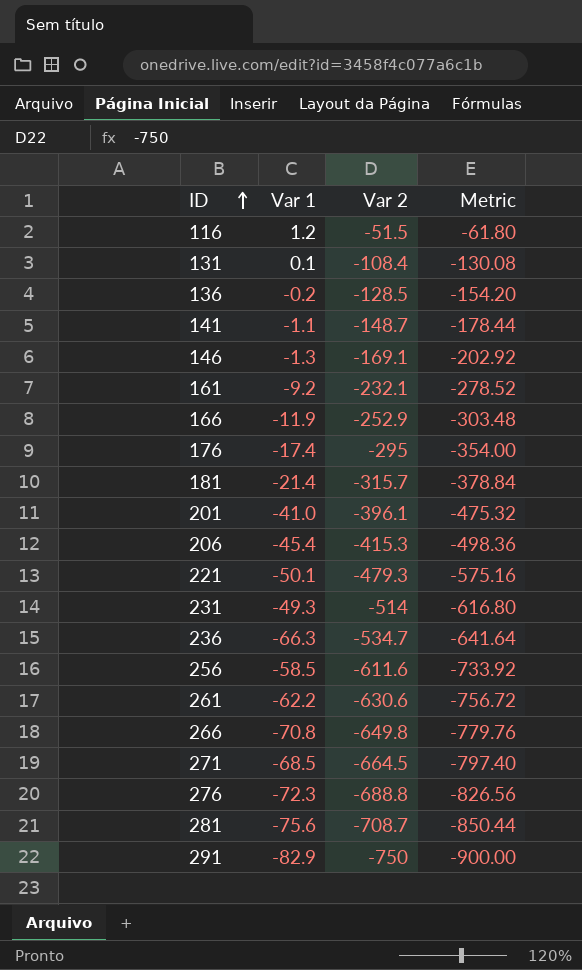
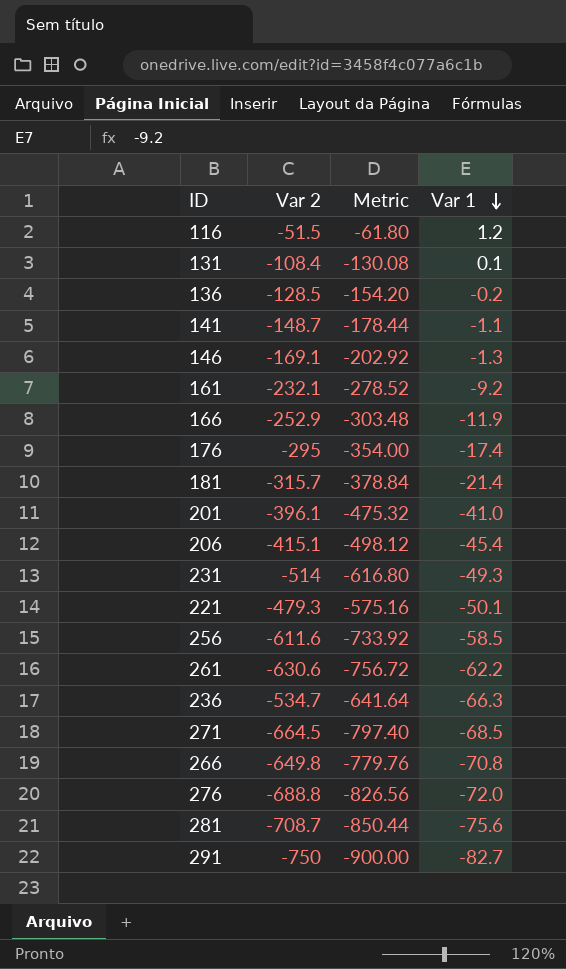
row order: ID ascending -> Var 1 descending
column Var 1 | position: 2 -> 4
206 | Var 2: -415.3 -> -415.1
206 | Metric: -498.36 -> -498.12
276 | Var 1: -72.3 -> -72.0
291 | Var 1: -82.9 -> -82.7

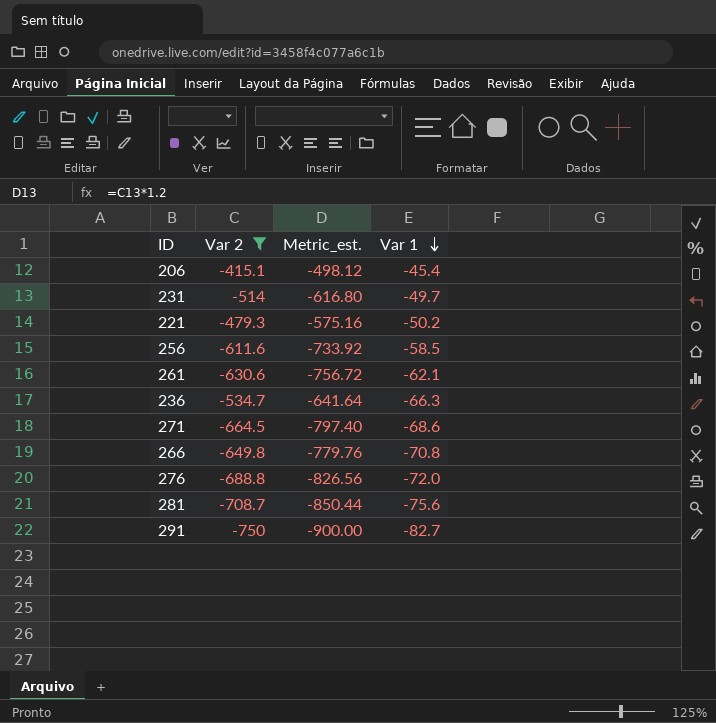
filter: none -> Var 2 <= -415.1
column name: Metric -> Metric_est.
231 | Var 1: -49.3 -> -49.7
221 | Var 1: -50.1 -> -50.2
261 | Var 1: -62.2 -> -62.1
271 | Var 1: -68.5 -> -68.6

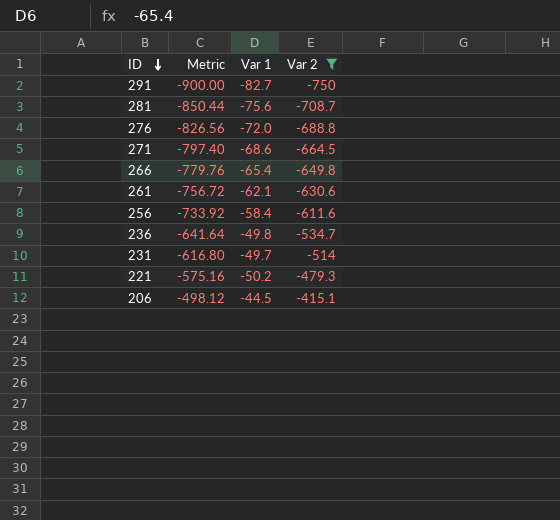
row order: Var 1 descending -> ID descending
column name: Metric_est. -> Metric
column Var 2 | position: 2 -> 4
266 | Var 1: -70.8 -> -65.4
256 | Var 1: -58.5 -> -58.4
236 | Var 1: -66.3 -> -49.8
206 | Var 1: -45.4 -> -44.5

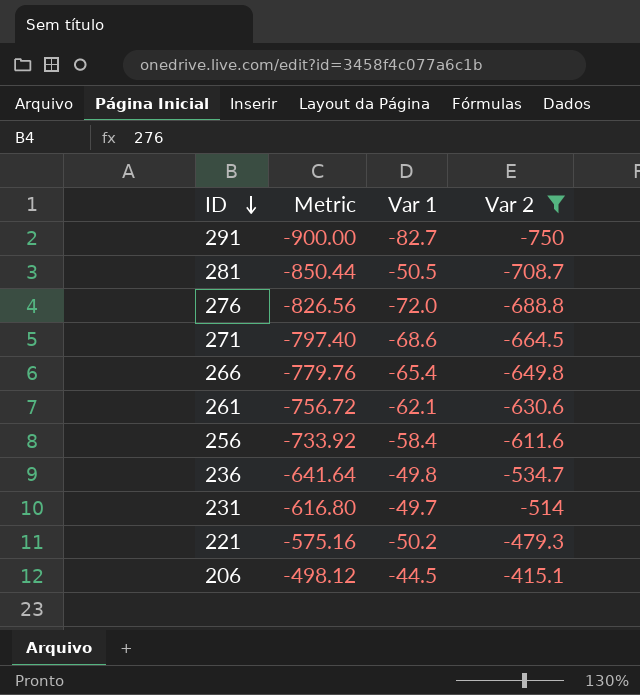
281 | Var 1: -75.6 -> -50.5

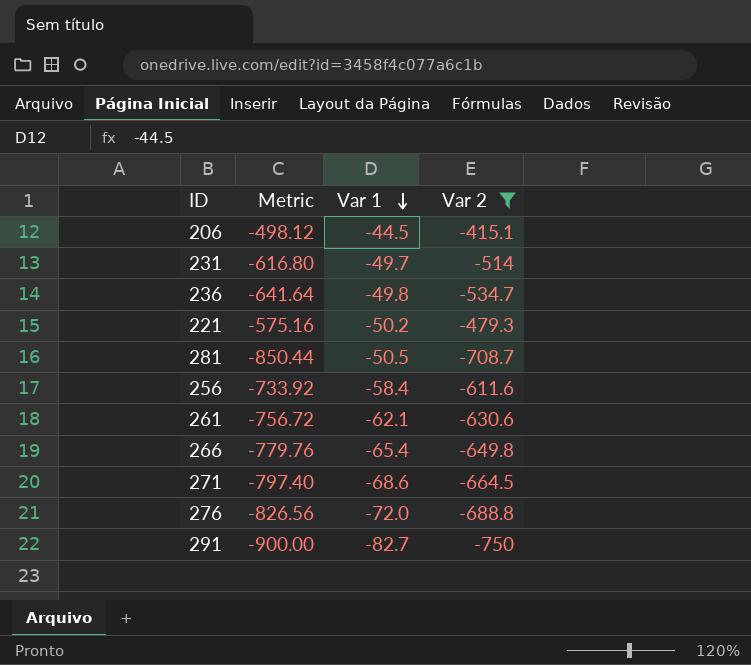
row order: ID descending -> Var 1 descending

